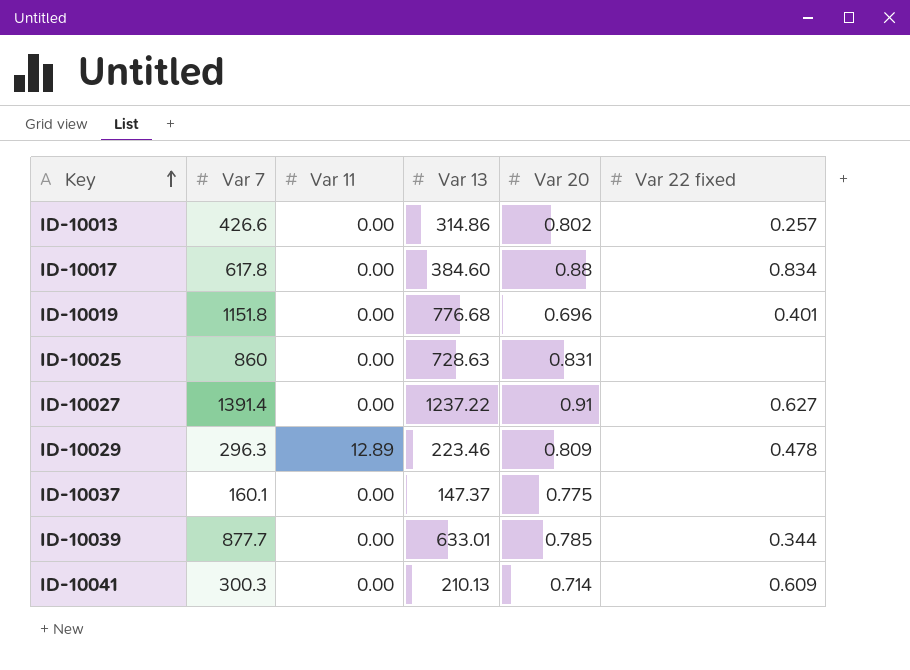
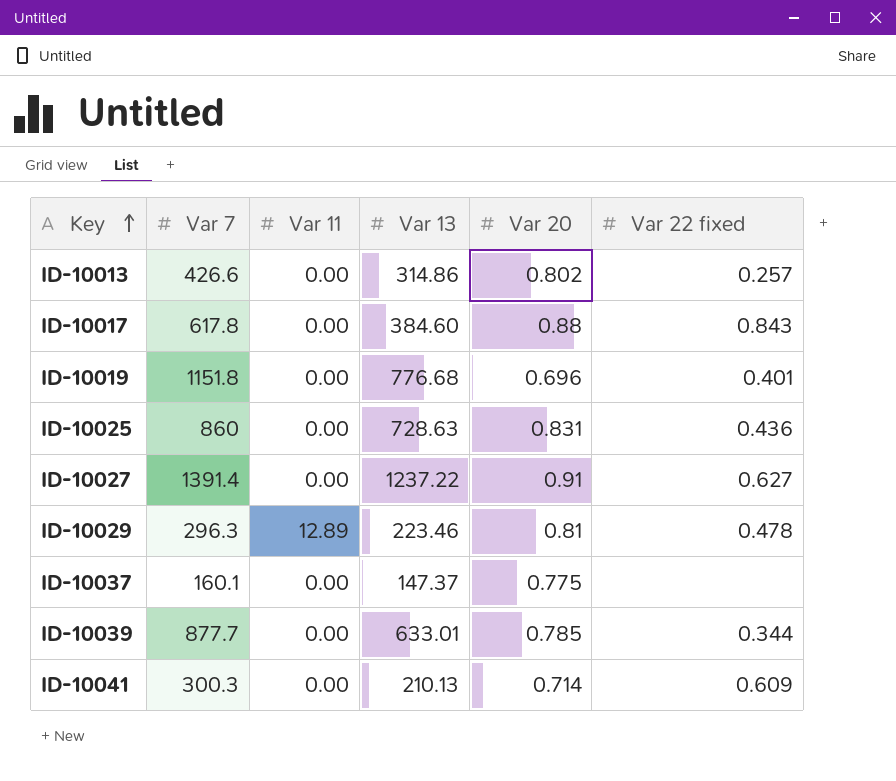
ID-10017 | Var 22 fixed: 0.834 -> 0.843
ID-10025 | Var 22 fixed: none -> 0.436
ID-10029 | Var 20: 0.809 -> 0.81

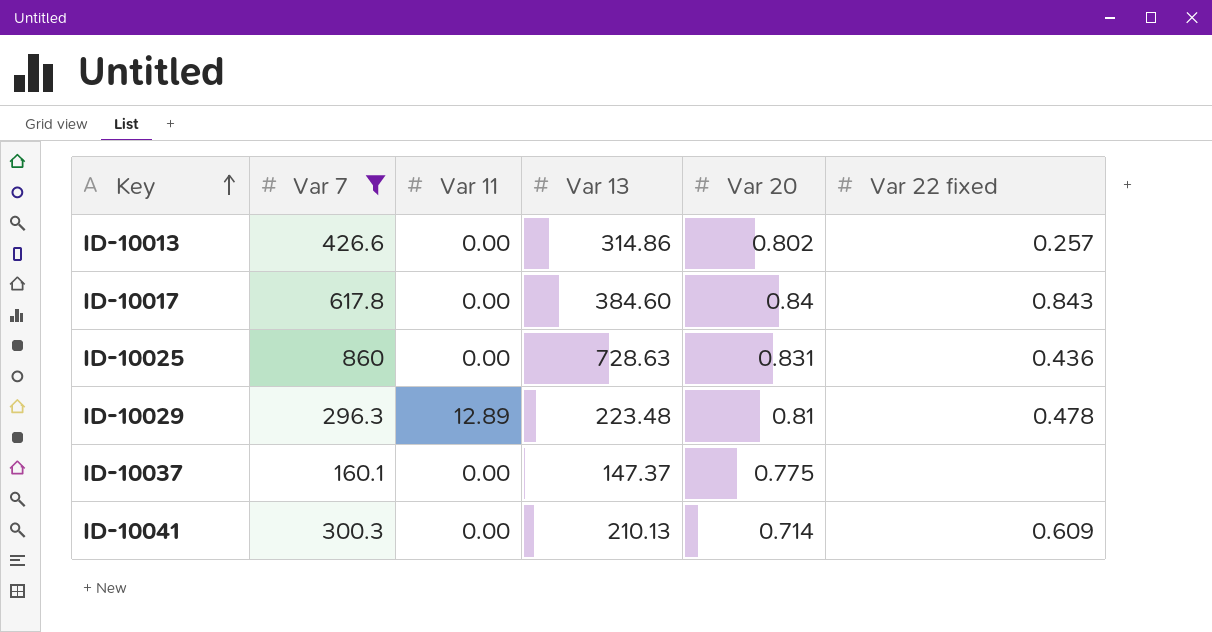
filter: none -> Var 7 <= 860
ID-10017 | Var 20: 0.88 -> 0.84
ID-10029 | Var 13: 223.46 -> 223.48

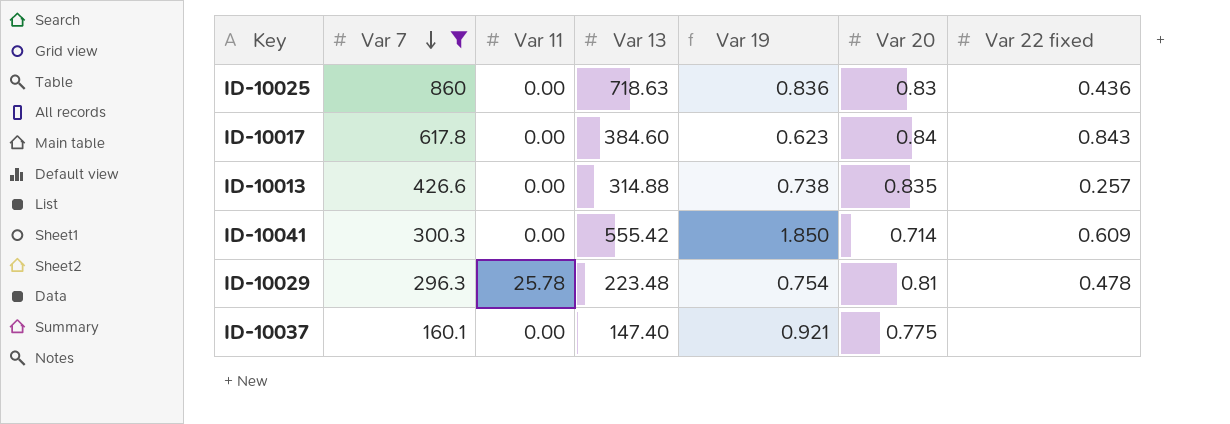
row order: Key ascending -> Var 7 descending
column Var 19 | formula: none -> [Var 13] / [Var 7]
ID-10025 | Var 13: 728.63 -> 718.63
ID-10025 | Var 20: 0.831 -> 0.83
ID-10013 | Var 13: 314.86 -> 314.88
ID-10013 | Var 20: 0.802 -> 0.835
ID-10041 | Var 13: 210.13 -> 555.42
ID-10029 | Var 11: 12.89 -> 25.78
ID-10037 | Var 13: 147.37 -> 147.40

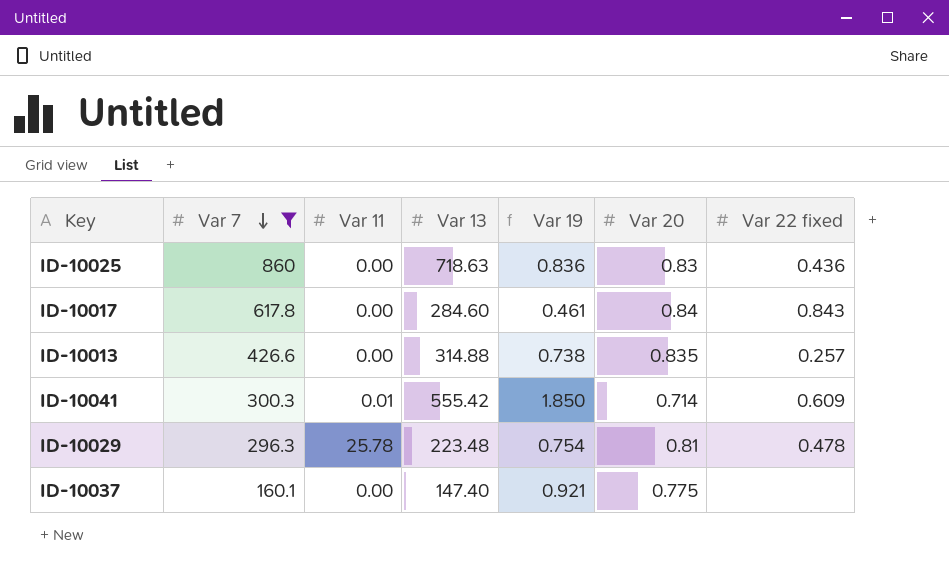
ID-10017 | Var 13: 384.60 -> 284.60
ID-10017 | Var 19: 0.623 -> 0.461
ID-10041 | Var 11: 0.00 -> 0.01

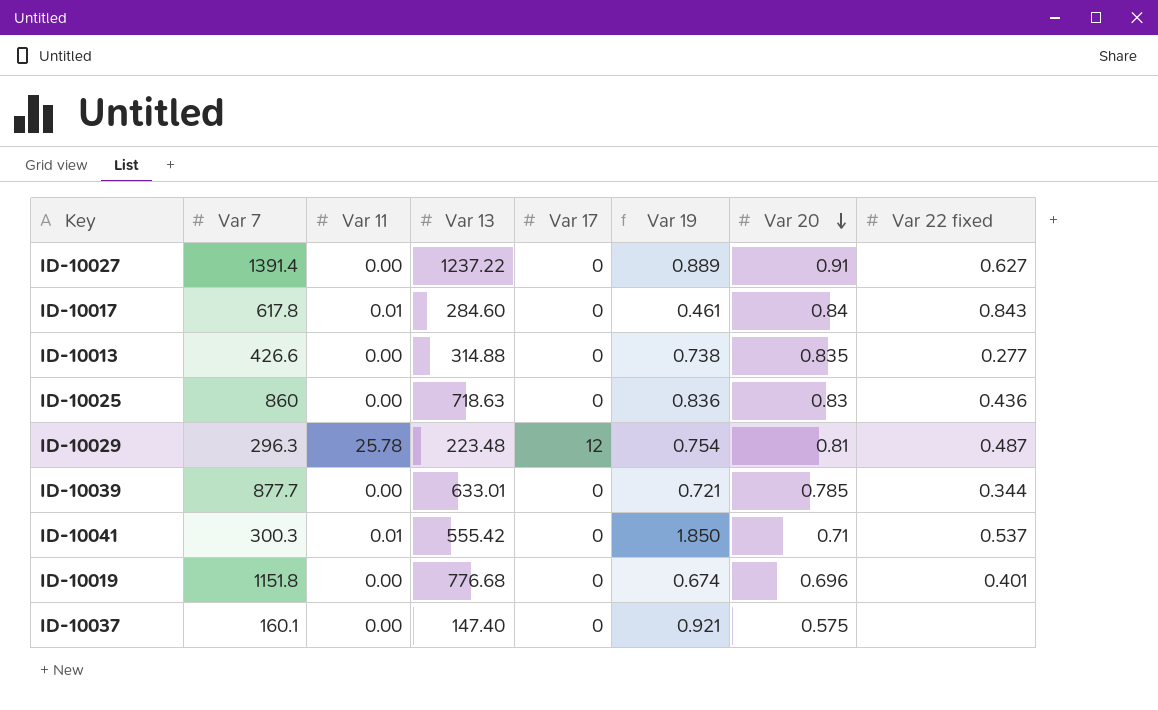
filter: Var 7 <= 860 -> none
row order: Var 7 descending -> Var 20 descending
column Var 17 | position: none -> 5
ID-10017 | Var 11: 0.00 -> 0.01
ID-10013 | Var 22 fixed: 0.257 -> 0.277
ID-10029 | Var 22 fixed: 0.478 -> 0.487
ID-10041 | Var 20: 0.714 -> 0.71
ID-10041 | Var 22 fixed: 0.609 -> 0.537
ID-10037 | Var 20: 0.775 -> 0.575

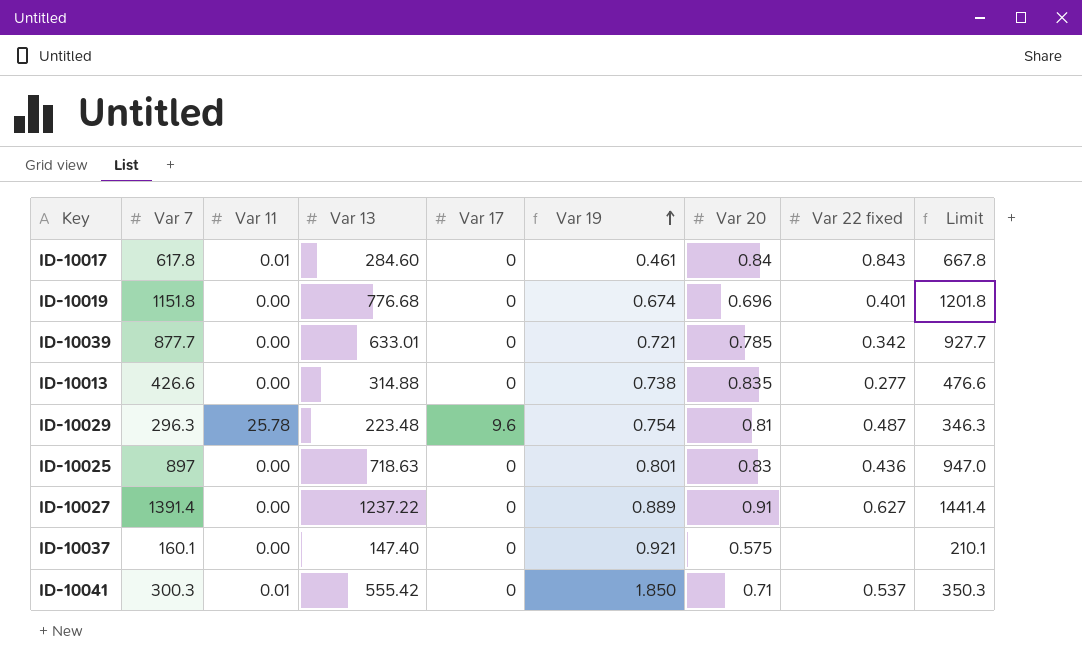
row order: Var 20 descending -> Var 19 ascending
column Limit | formula: none -> [Var 7] + 50
ID-10039 | Var 22 fixed: 0.344 -> 0.342
ID-10029 | Var 17: 12 -> 9.6
ID-10025 | Var 7: 860 -> 897
ID-10025 | Var 19: 0.836 -> 0.801

